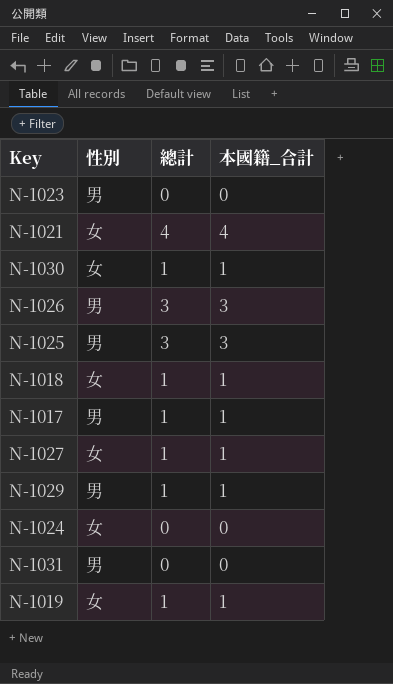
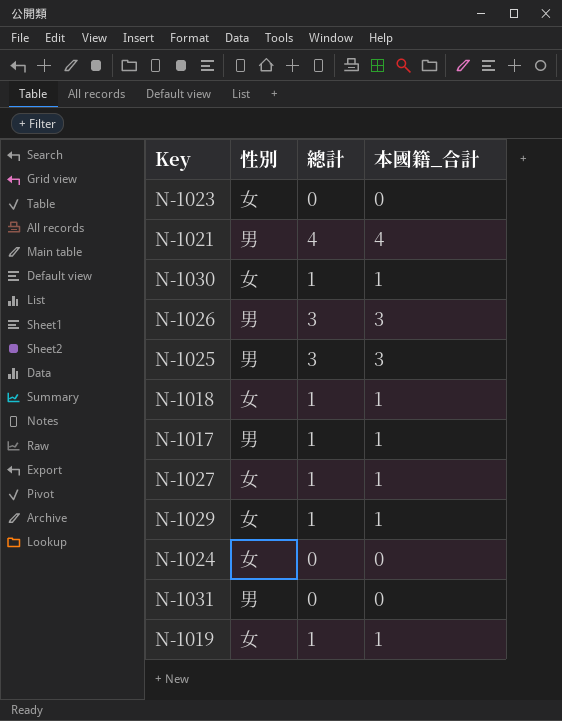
N-1023 | 性別: 男 -> 女
N-1021 | 性別: 女 -> 男
N-1029 | 性別: 男 -> 女

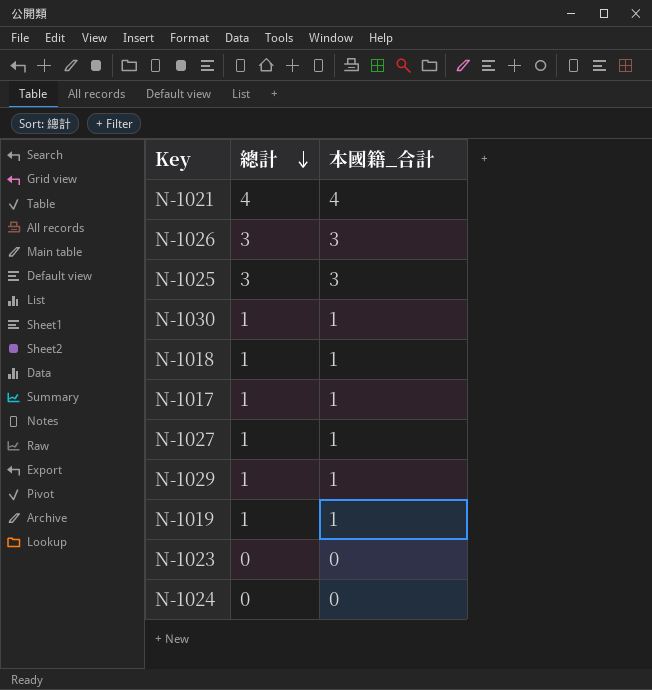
row order: none -> 總計 descending
column 性別 | position: 2 -> none
row N-1031: 男 | 0 | 0 -> none

